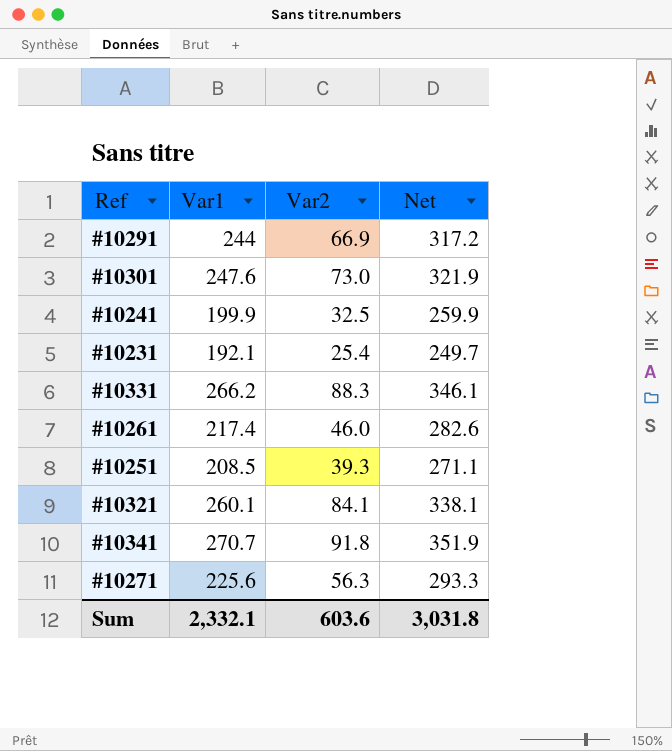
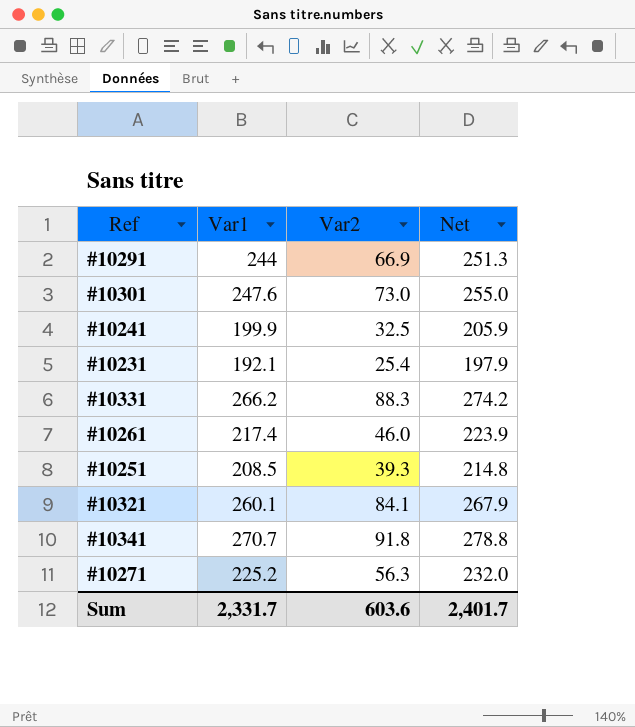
column Net | formula: [Var1] * 1.3 -> [Var1] * 1.03
#10271 | Var1: 225.6 -> 225.2
Sum | Var1: 2,332.1 -> 2,331.7
Sum | Net: 3,031.8 -> 2,401.7

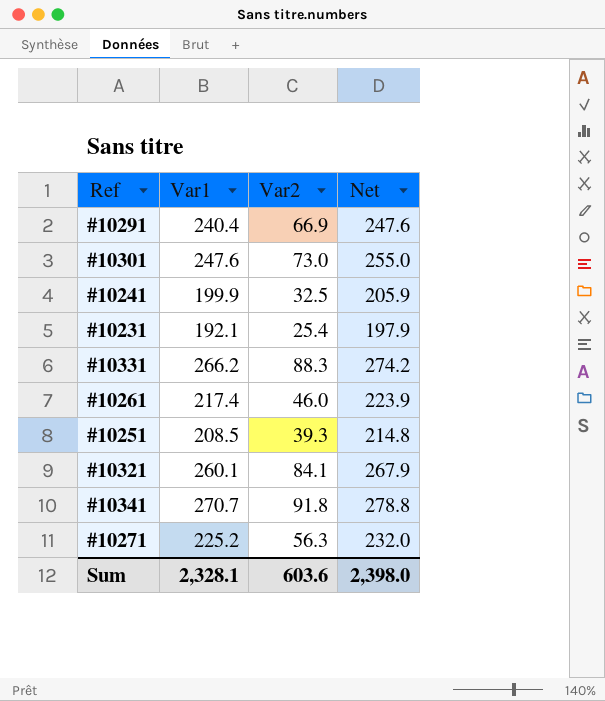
#10291 | Var1: 244 -> 240.4
#10291 | Net: 251.3 -> 247.6
Sum | Var1: 2,331.7 -> 2,328.1
Sum | Net: 2,401.7 -> 2,398.0

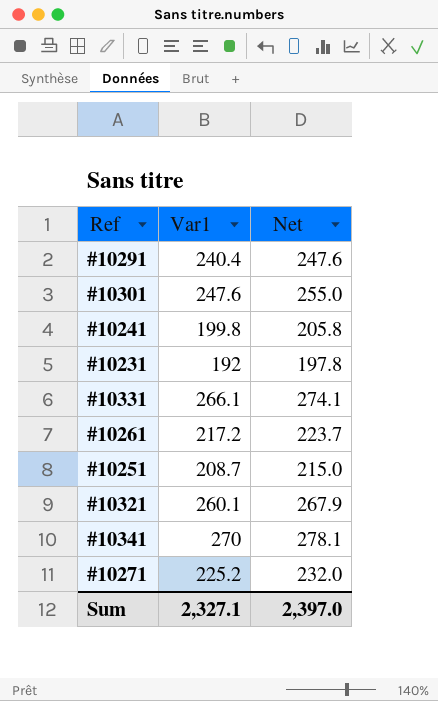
column Var2 | position: 3 -> none
#10241 | Var1: 199.9 -> 199.8
#10241 | Net: 205.9 -> 205.8
#10231 | Var1: 192.1 -> 192
#10231 | Net: 197.9 -> 197.8
#10331 | Var1: 266.2 -> 266.1
#10331 | Net: 274.2 -> 274.1
#10261 | Var1: 217.4 -> 217.2
#10261 | Net: 223.9 -> 223.7
#10251 | Var1: 208.5 -> 208.7
#10251 | Net: 214.8 -> 215.0
#10341 | Var1: 270.7 -> 270
#10341 | Net: 278.8 -> 278.1
Sum | Var1: 2,328.1 -> 2,327.1
Sum | Net: 2,398.0 -> 2,397.0

